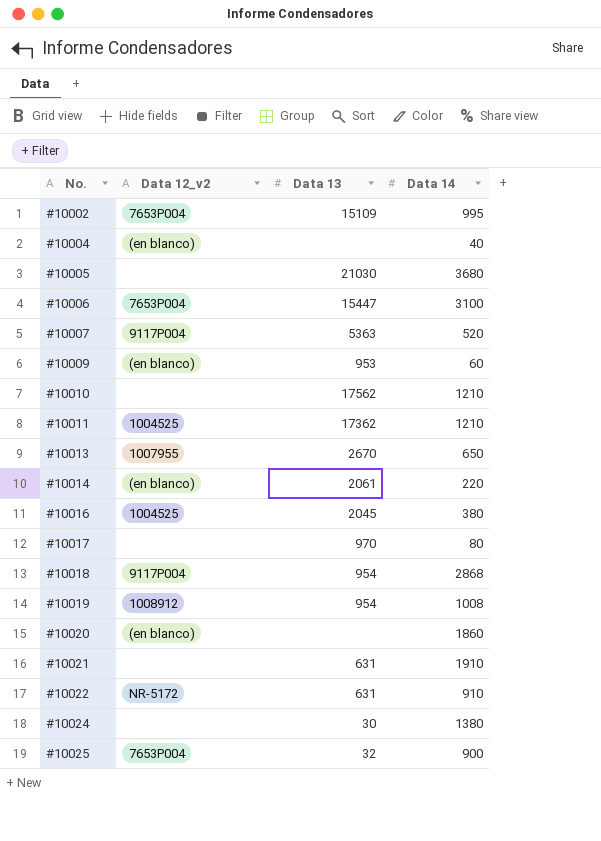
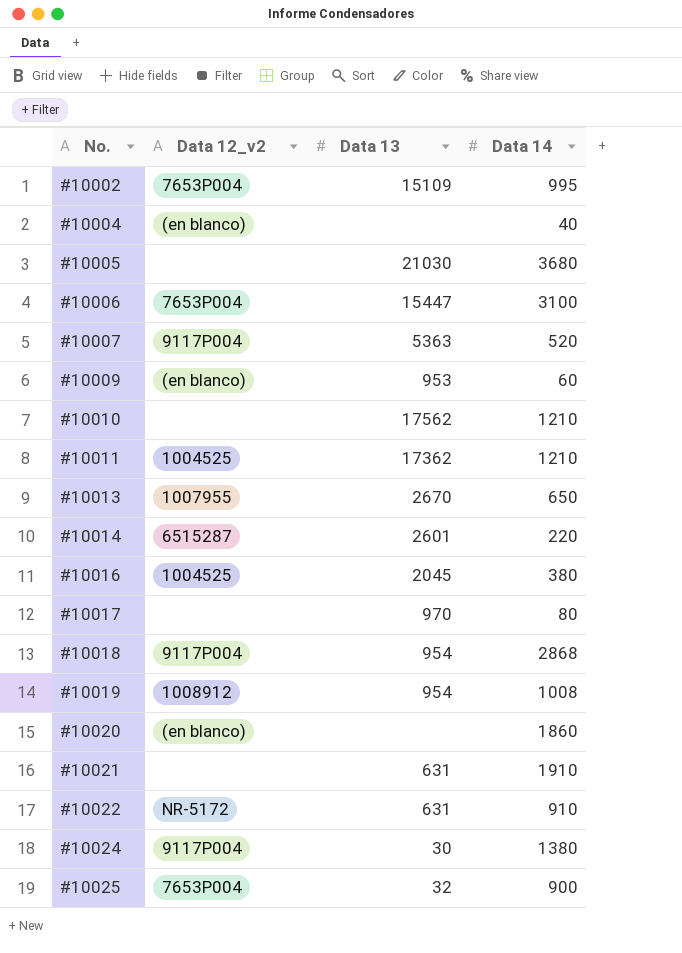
#10014 | Data 12_v2: (en blanco) -> 6515287
#10014 | Data 13: 2061 -> 2601
#10024 | Data 12_v2: none -> 9117P004

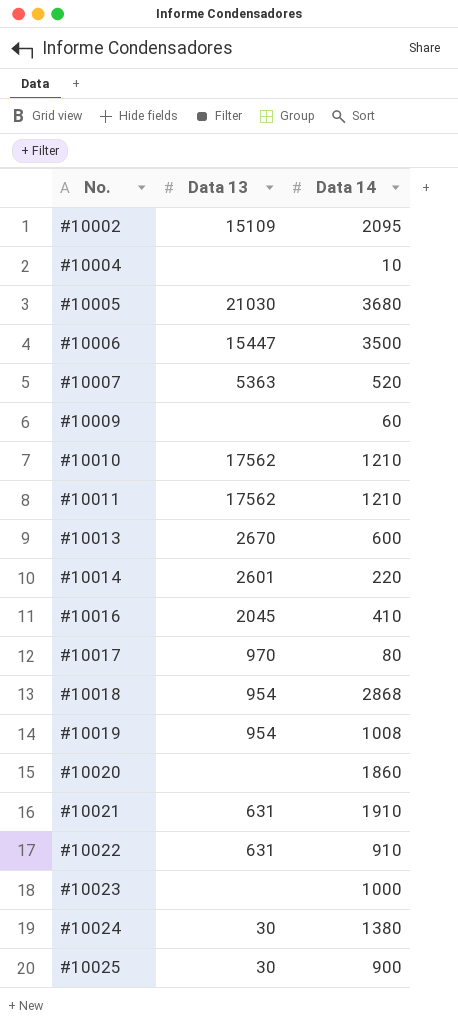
column Data 12_v2 | position: 2 -> none
#10002 | Data 14: 995 -> 2095
#10004 | Data 14: 40 -> 10
#10006 | Data 14: 3100 -> 3500
#10009 | Data 13: 953 -> none
#10011 | Data 13: 17362 -> 17562
#10013 | Data 14: 650 -> 600
#10016 | Data 14: 380 -> 410
row #10023: none -> none | 1000
#10025 | Data 13: 32 -> 30

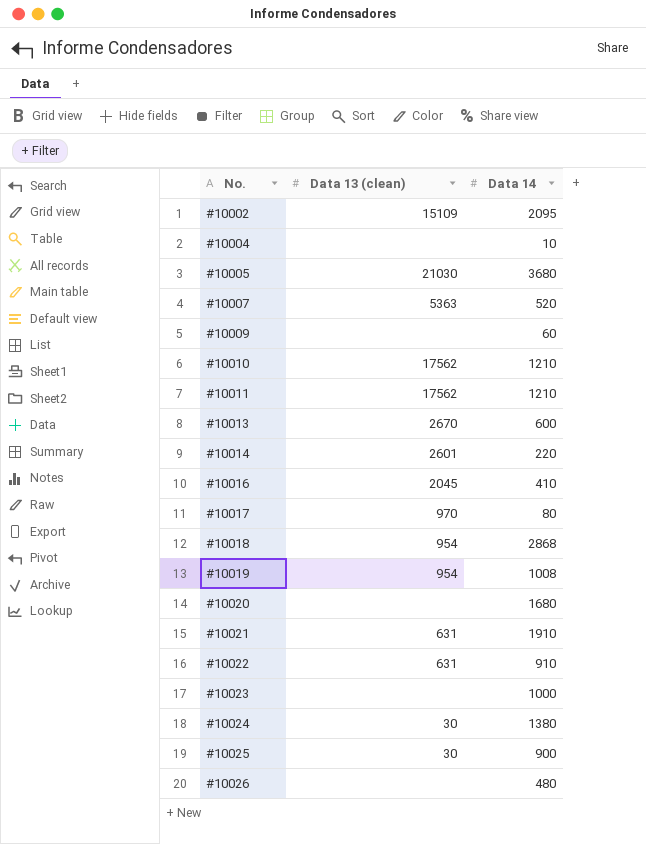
column name: Data 13 -> Data 13 (clean)
row #10006: 15447 | 3500 -> none
#10020 | Data 14: 1860 -> 1680
row #10026: none -> none | 480

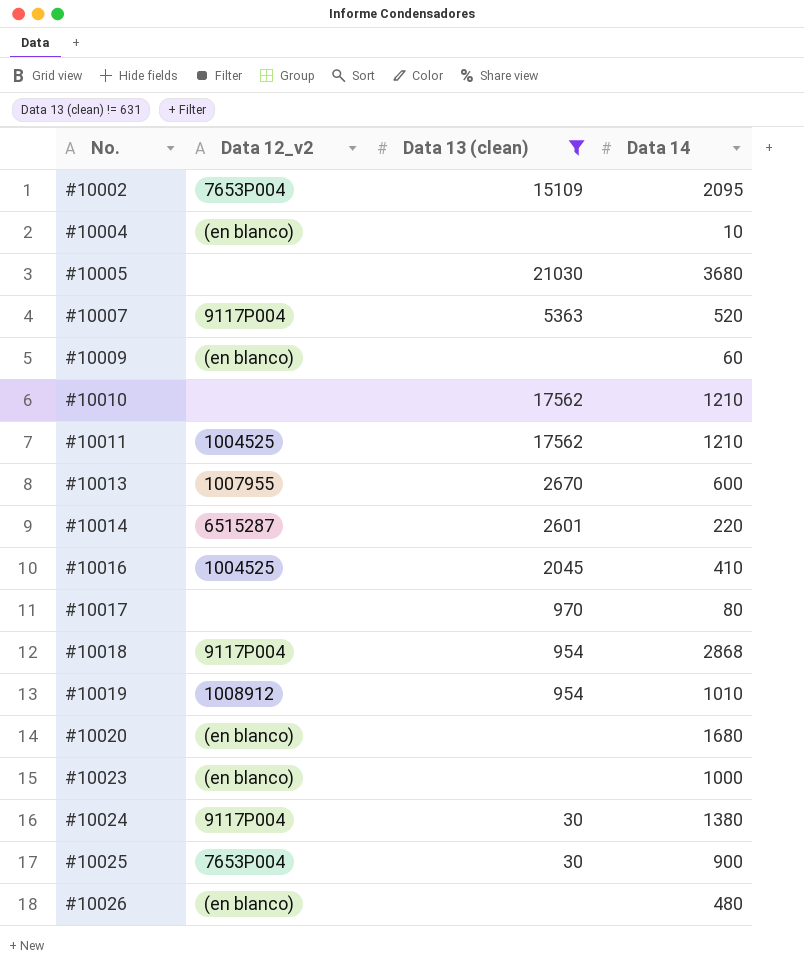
filter: none -> Data 13 (clean) != 631
column Data 12_v2 | position: none -> 2
#10019 | Data 14: 1008 -> 1010

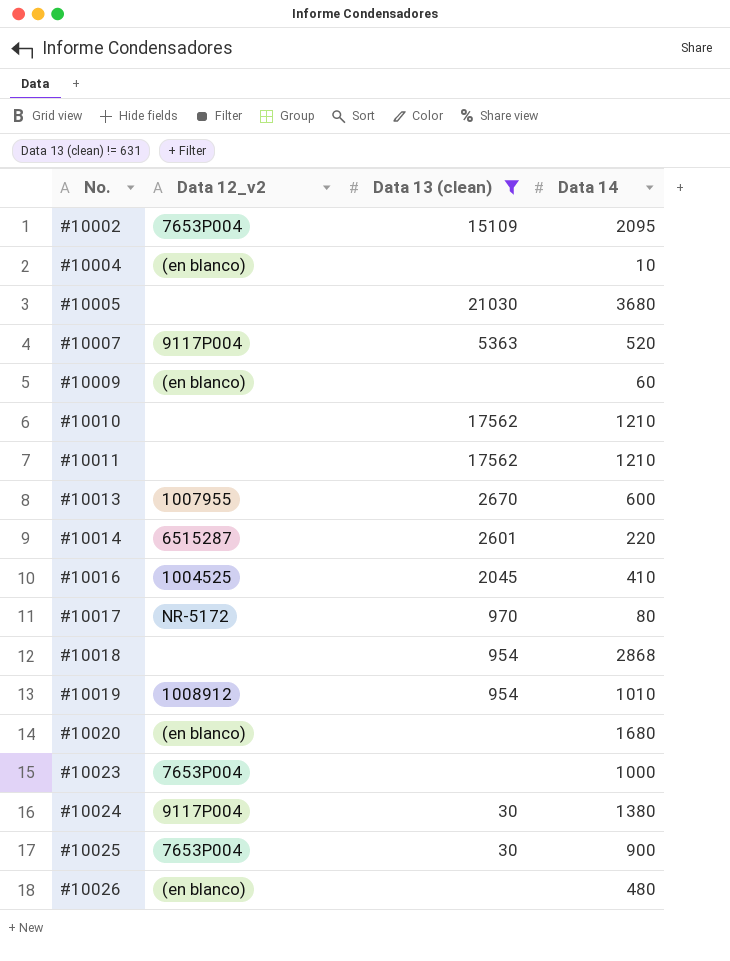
#10011 | Data 12_v2: 1004525 -> none
#10017 | Data 12_v2: none -> NR-5172
#10018 | Data 12_v2: 9117P004 -> none
#10023 | Data 12_v2: (en blanco) -> 7653P004

